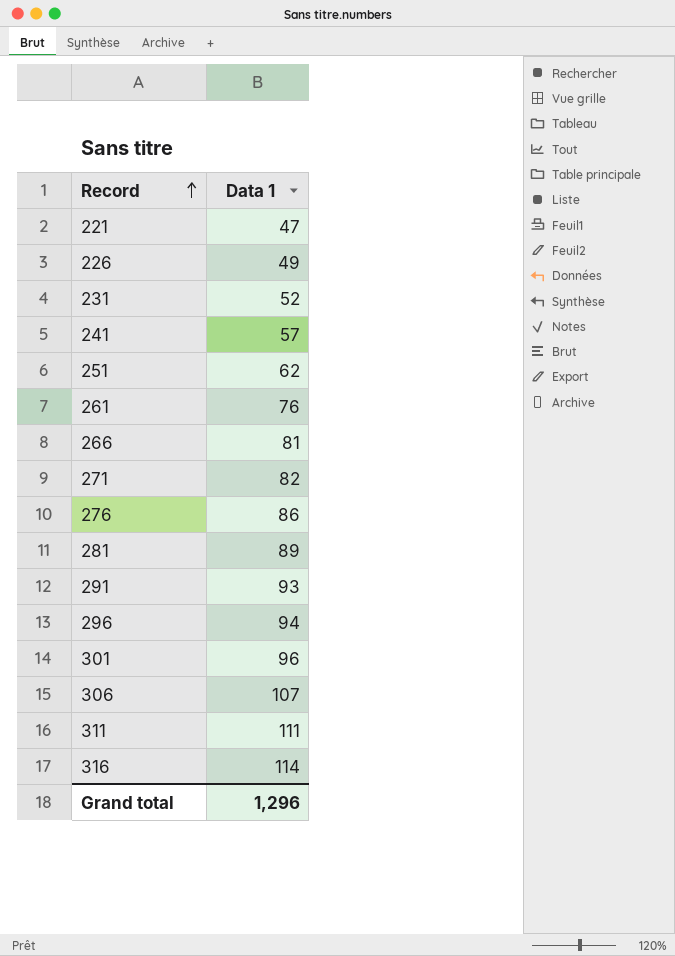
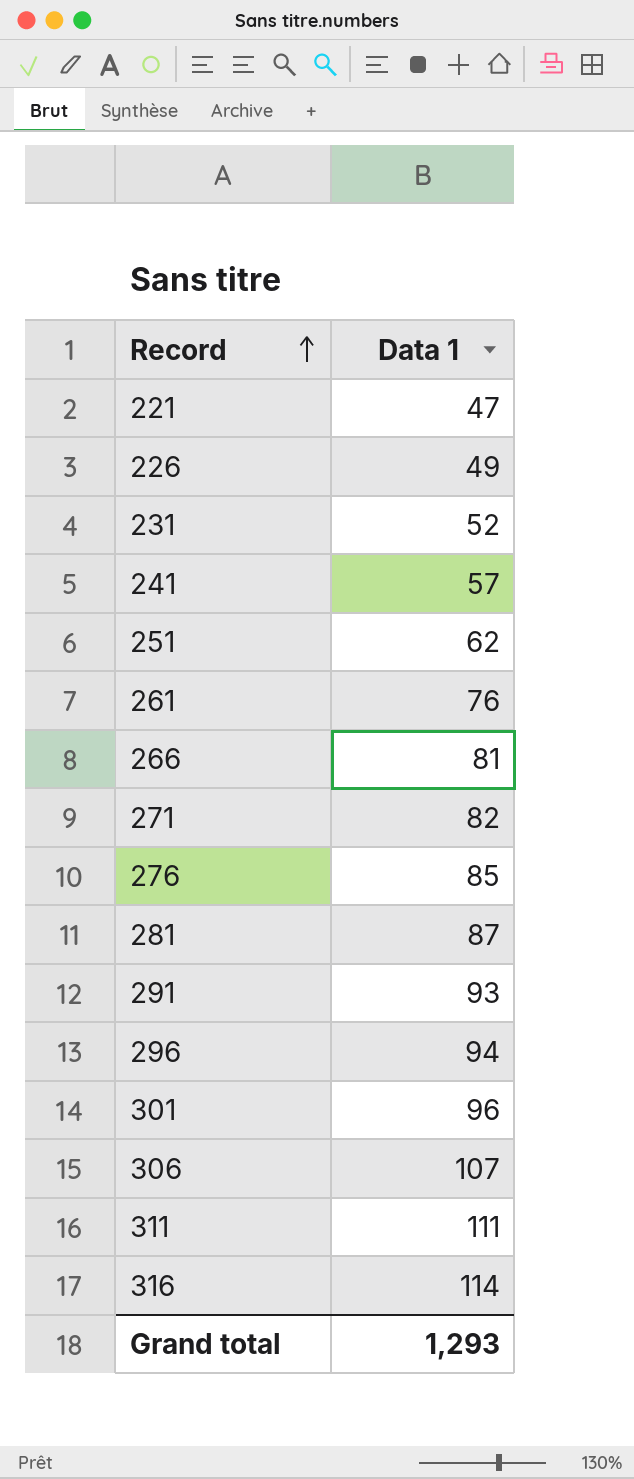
276 | Data 1: 86 -> 85
281 | Data 1: 89 -> 87
Grand total | Data 1: 1,296 -> 1,293

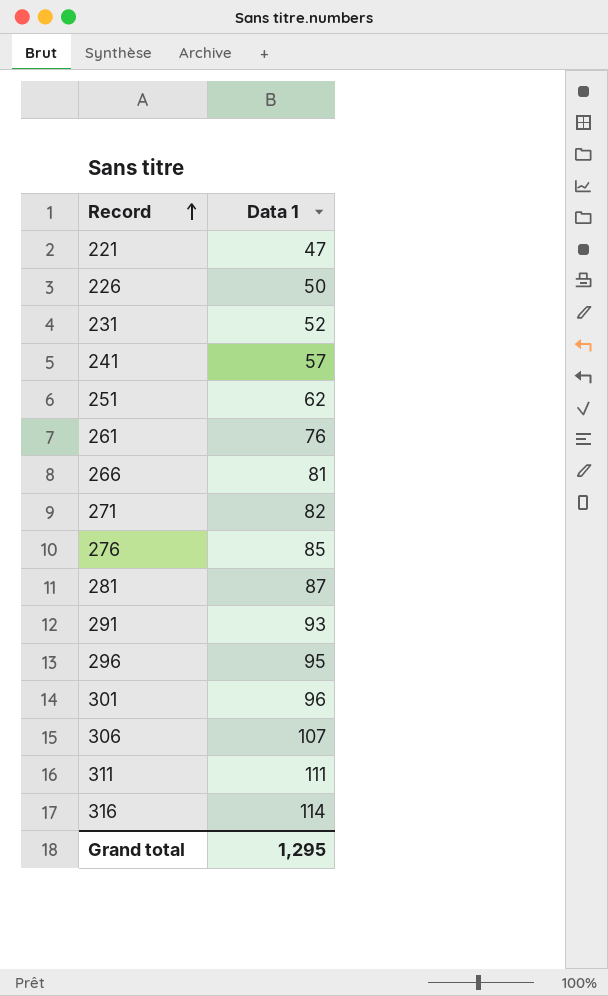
226 | Data 1: 49 -> 50
296 | Data 1: 94 -> 95
Grand total | Data 1: 1,293 -> 1,295

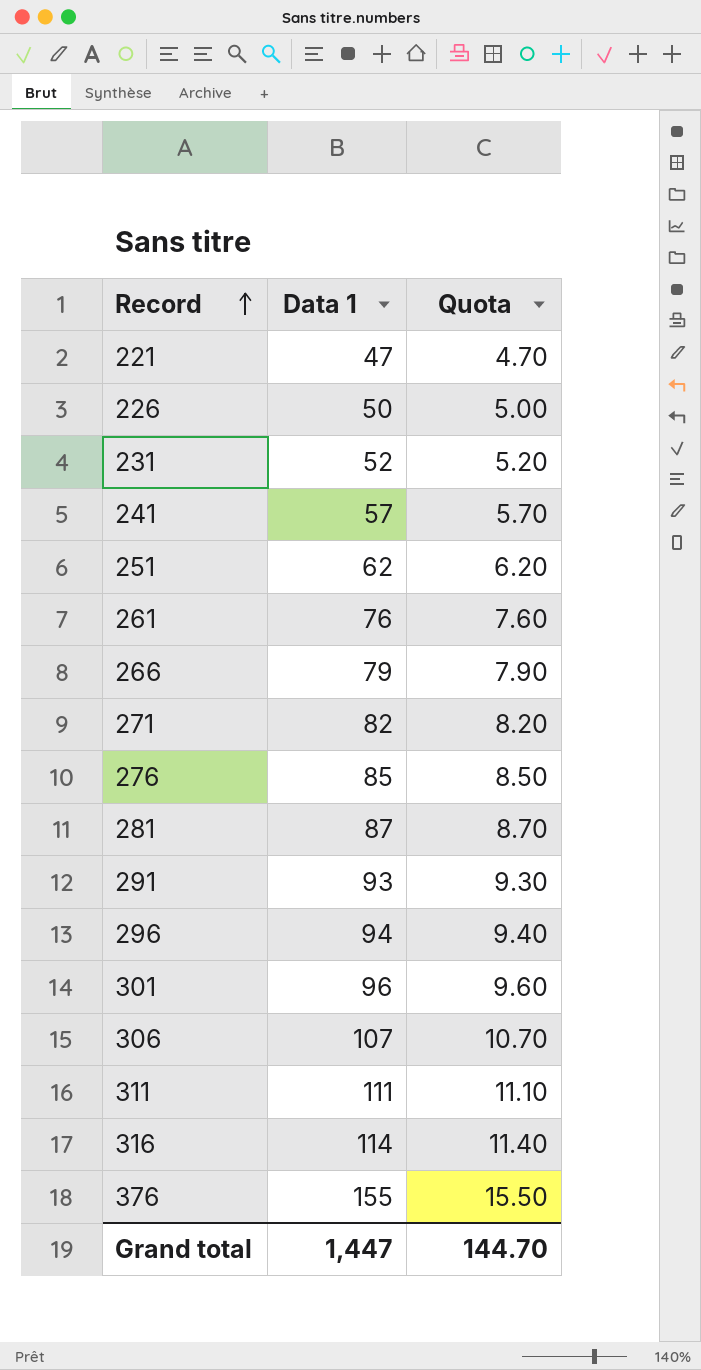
column Quota | formula: none -> [Data 1] * 0.1
266 | Data 1: 81 -> 79
296 | Data 1: 95 -> 94
row 376: none -> 155 | 15.50
Grand total | Data 1: 1,295 -> 1,447

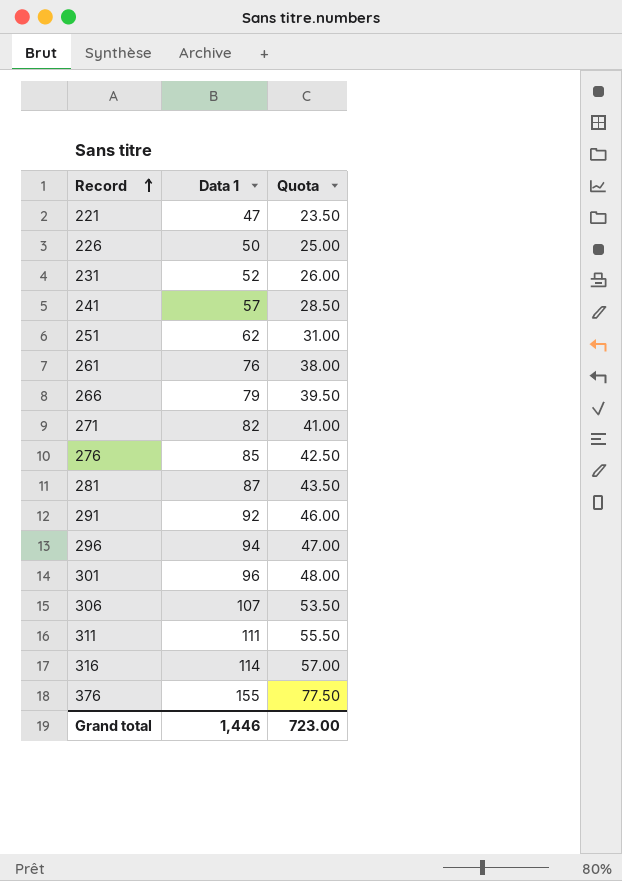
column Quota | formula: [Data 1] * 0.1 -> [Data 1] * 0.5
291 | Data 1: 93 -> 92
Grand total | Data 1: 1,447 -> 1,446
Grand total | Quota: 144.70 -> 723.00

